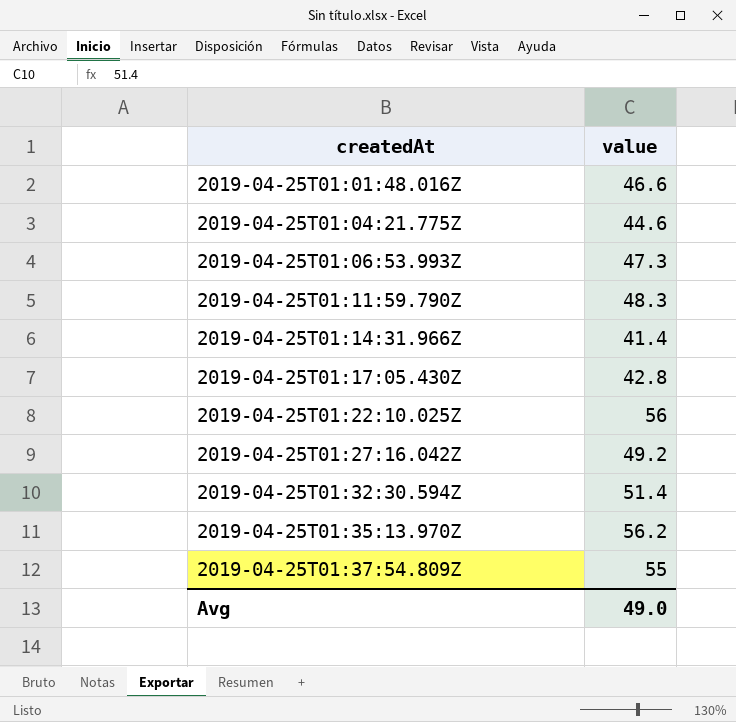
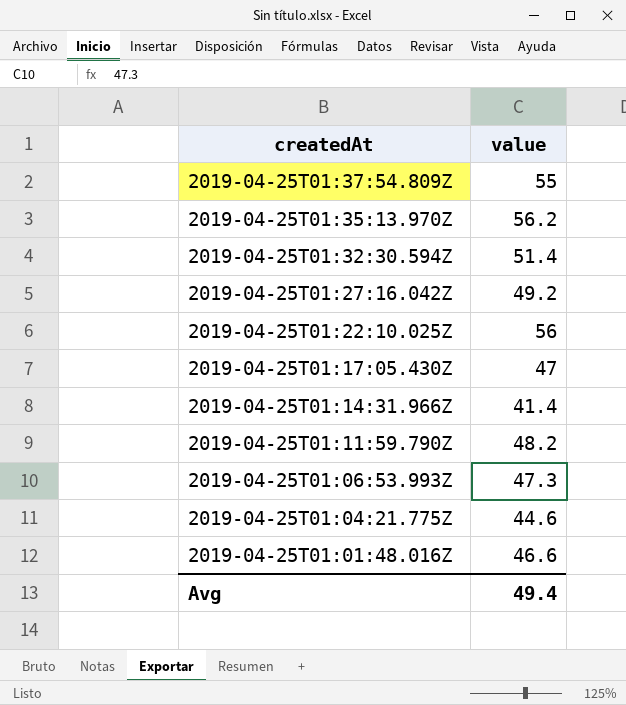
row order: createdAt ascending -> createdAt descending
2019-04-25T01:17:05.430Z | value: 42.8 -> 47
2019-04-25T01:11:59.790Z | value: 48.3 -> 48.2
Avg | value: 49.0 -> 49.4

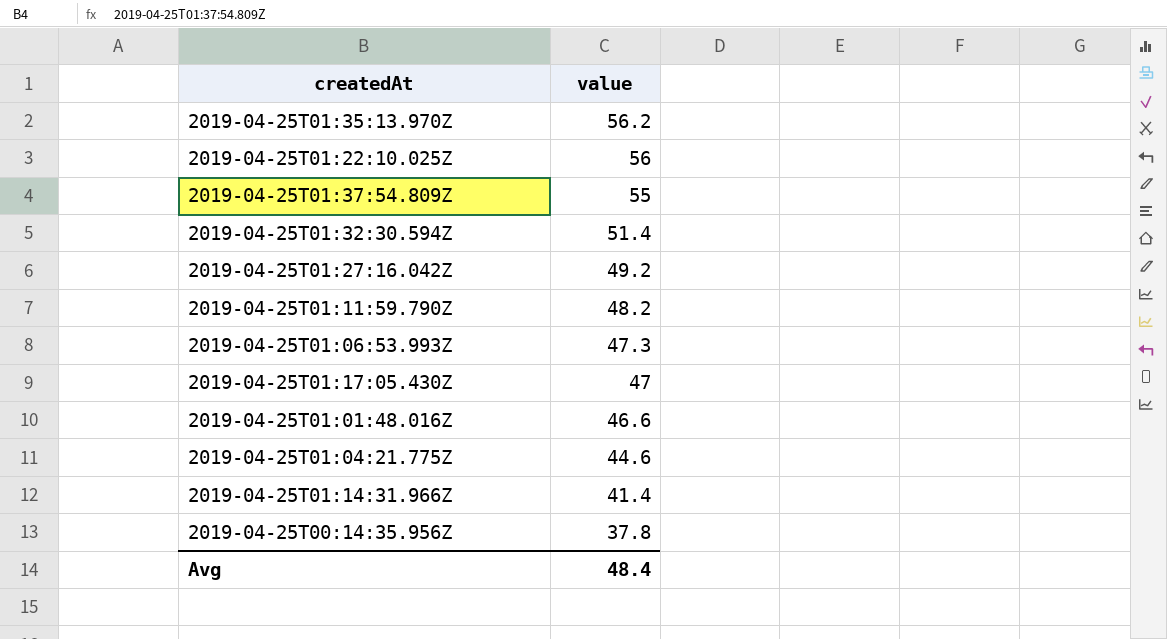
row order: createdAt descending -> value descending
row 2019-04-25T00:14:35.956Z: none -> 37.8
Avg | value: 49.4 -> 48.4

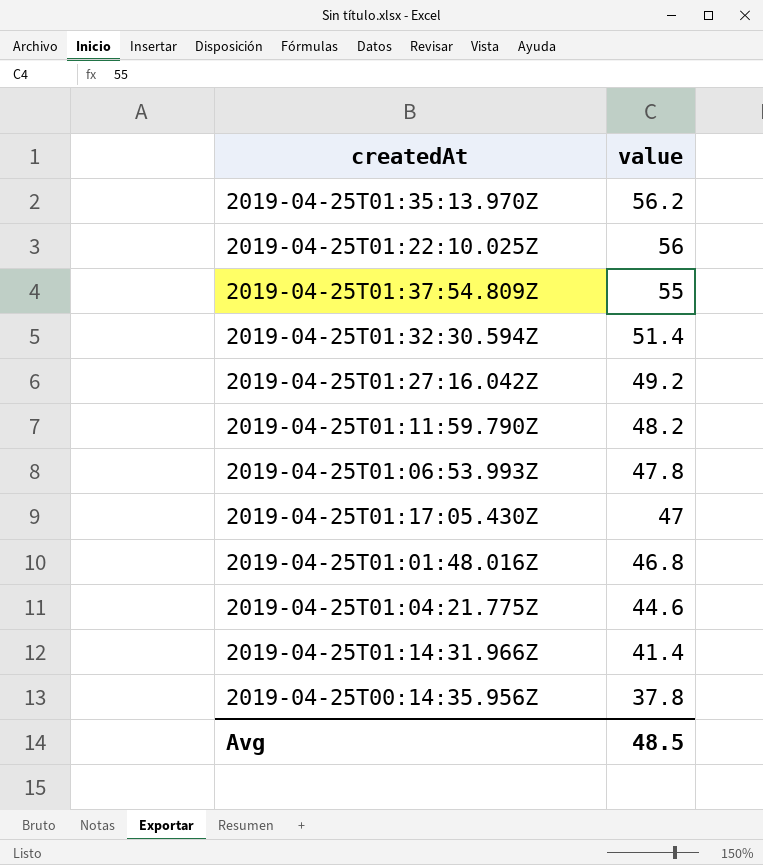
2019-04-25T01:06:53.993Z | value: 47.3 -> 47.8
2019-04-25T01:01:48.016Z | value: 46.6 -> 46.8
Avg | value: 48.4 -> 48.5

